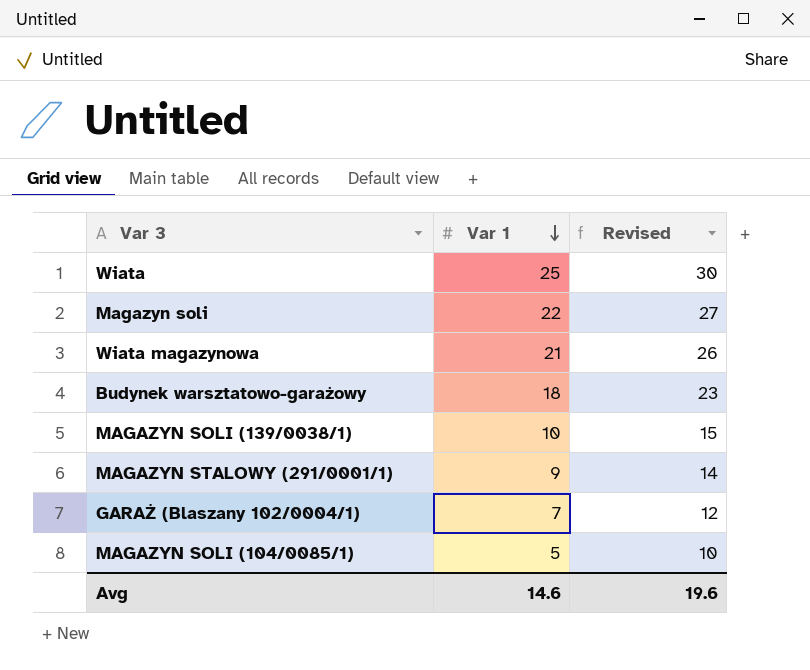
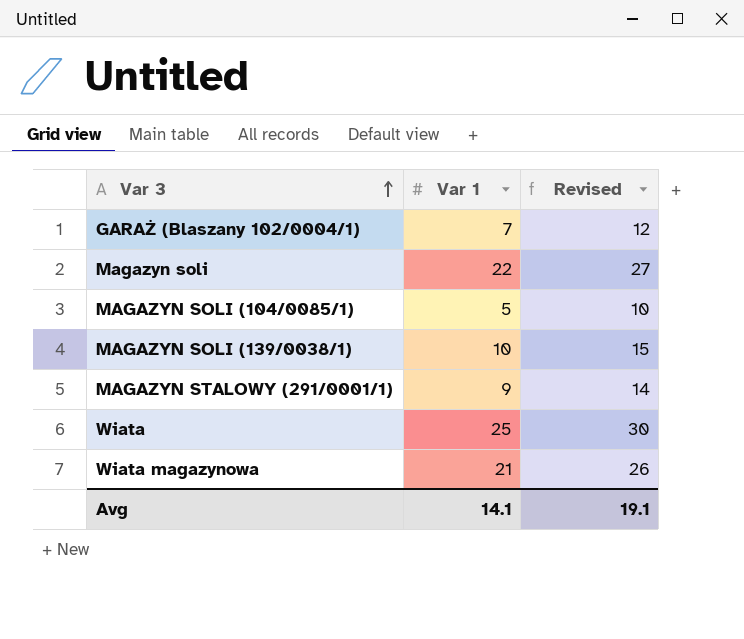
row order: Var 1 descending -> Var 3 ascending
row Budynek warsztatowo-garażowy: 18 | 23 -> none
Avg | Var 1: 14.6 -> 14.1
Avg | Revised: 19.6 -> 19.1

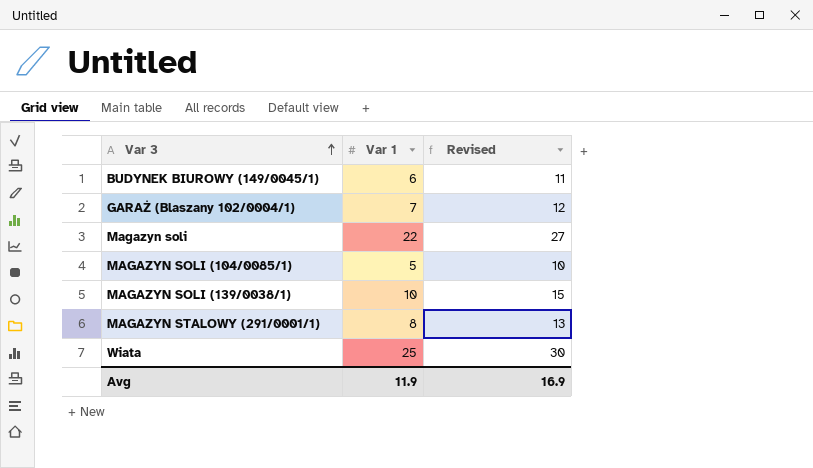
row Wiata magazynowa: 21 | 26 -> none
row BUDYNEK BIUROWY (149/0045/1): none -> 6 | 11
MAGAZYN STALOWY (291/0001/1) | Var 1: 9 -> 8
MAGAZYN STALOWY (291/0001/1) | Revised: 14 -> 13
Avg | Var 1: 14.1 -> 11.9
Avg | Revised: 19.1 -> 16.9

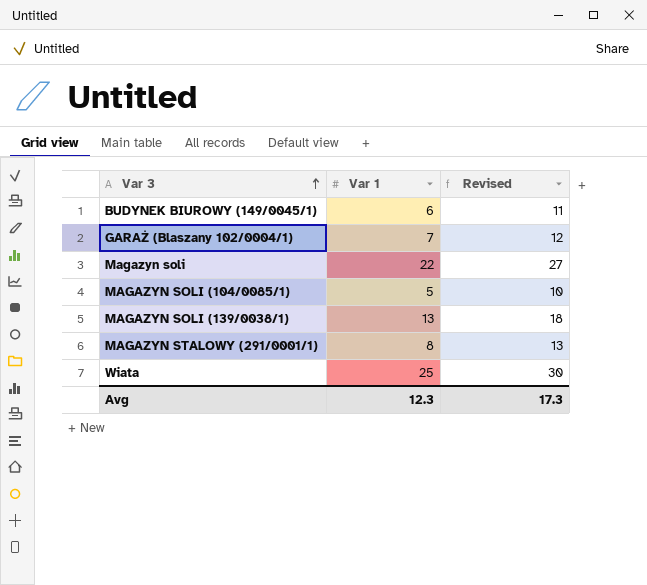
MAGAZYN SOLI (139/0038/1) | Var 1: 10 -> 13
MAGAZYN SOLI (139/0038/1) | Revised: 15 -> 18
Avg | Var 1: 11.9 -> 12.3
Avg | Revised: 16.9 -> 17.3

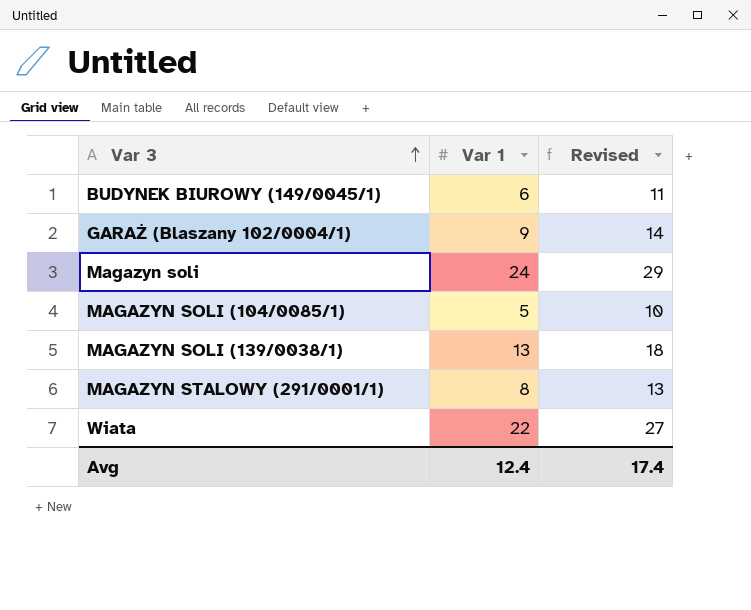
GARAŻ (Blaszany 102/0004/1) | Var 1: 7 -> 9
GARAŻ (Blaszany 102/0004/1) | Revised: 12 -> 14
Magazyn soli | Var 1: 22 -> 24
Magazyn soli | Revised: 27 -> 29
Wiata | Var 1: 25 -> 22
Wiata | Revised: 30 -> 27
Avg | Var 1: 12.3 -> 12.4
Avg | Revised: 17.3 -> 17.4

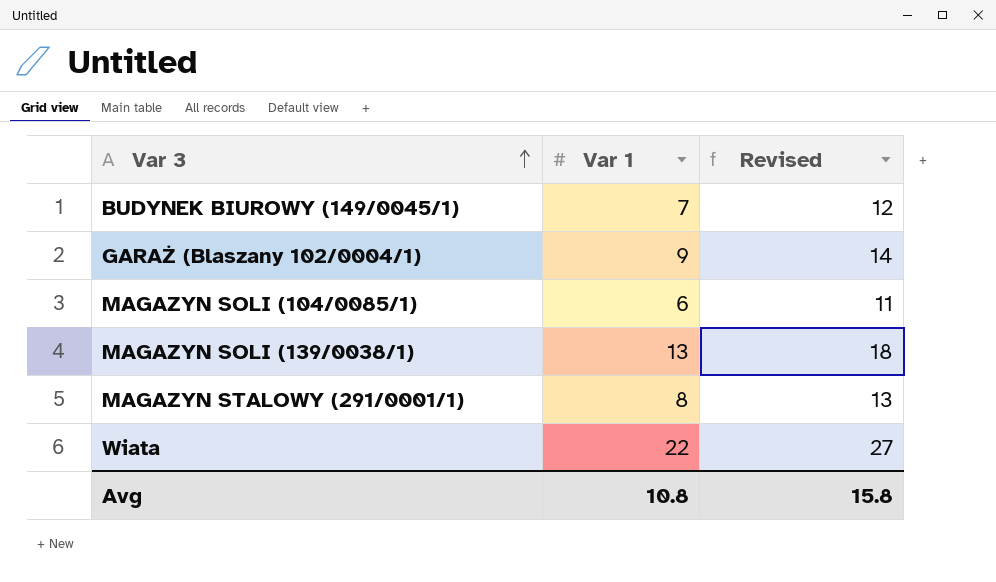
row Magazyn soli: 24 | 29 -> none
BUDYNEK BIUROWY (149/0045/1) | Var 1: 6 -> 7
BUDYNEK BIUROWY (149/0045/1) | Revised: 11 -> 12
MAGAZYN SOLI (104/0085/1) | Var 1: 5 -> 6
MAGAZYN SOLI (104/0085/1) | Revised: 10 -> 11
Avg | Var 1: 12.4 -> 10.8
Avg | Revised: 17.4 -> 15.8

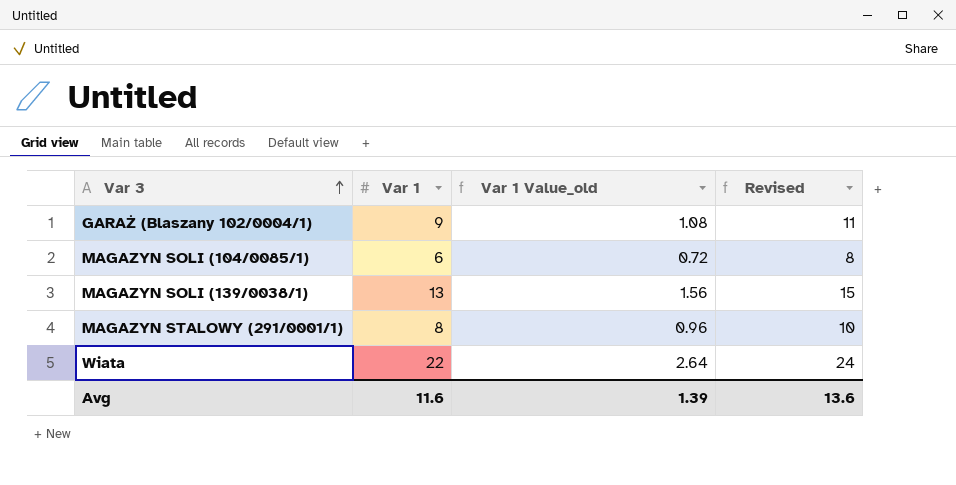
column Var 1 Value_old | formula: none -> [Var 1] * 0.12
column Revised | formula: [Var 1] + 5 -> [Var 1] + 2
row BUDYNEK BIUROWY (149/0045/1): 7 | 12 -> none
Avg | Var 1: 10.8 -> 11.6
Avg | Revised: 15.8 -> 13.6

